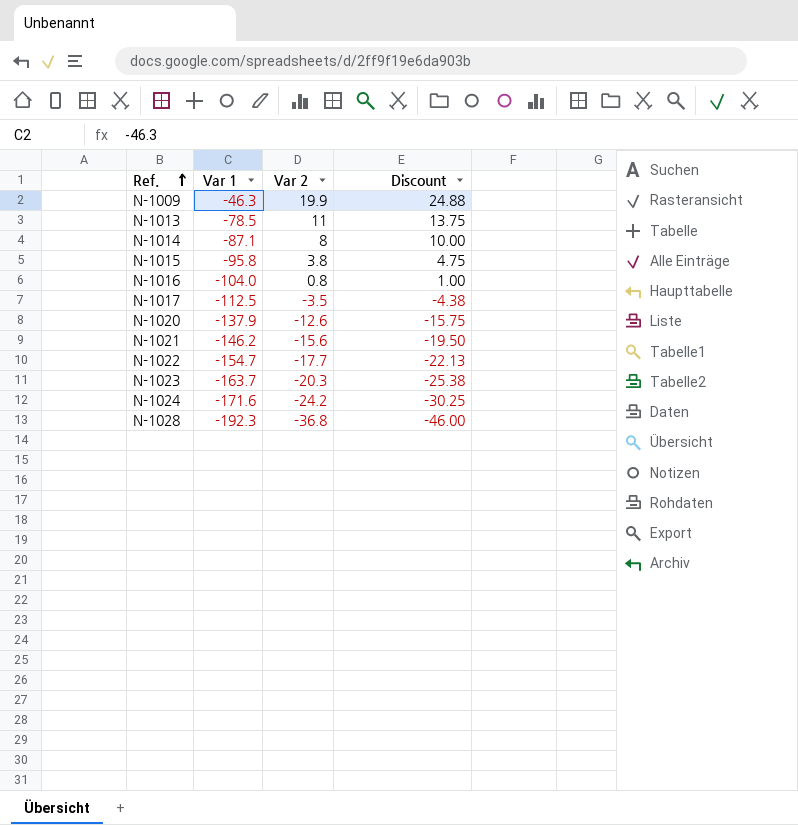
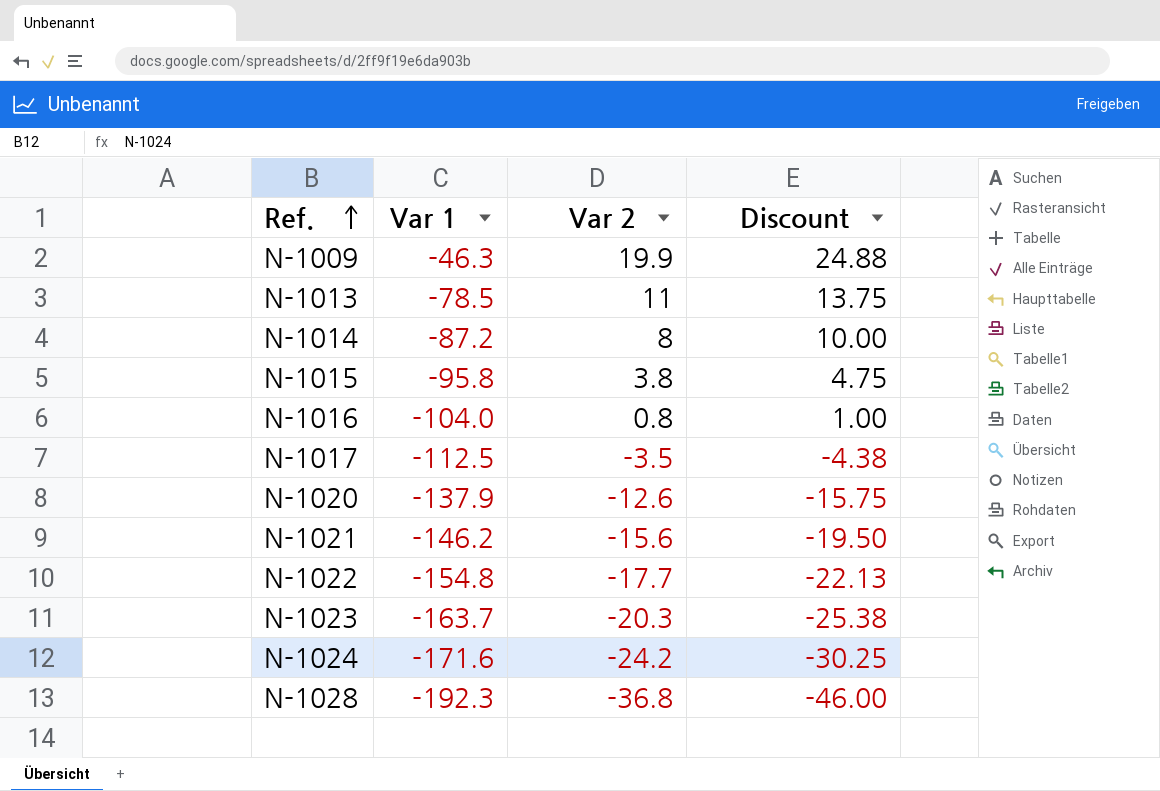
N-1014 | Var 1: -87.1 -> -87.2
N-1022 | Var 1: -154.7 -> -154.8

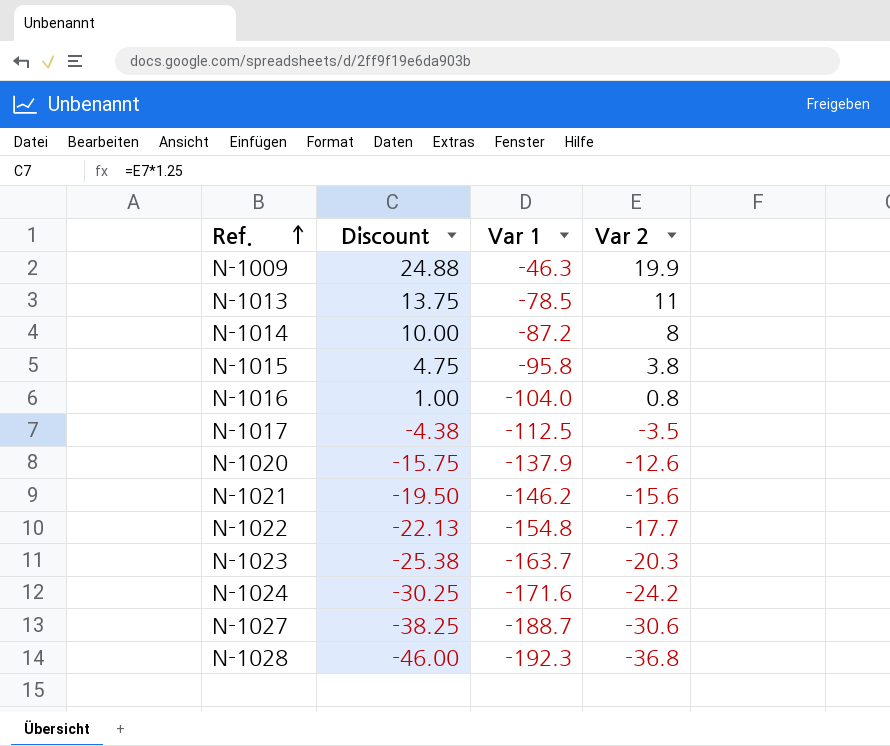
column Discount | position: 4 -> 2
row N-1027: none -> -38.25 | -188.7 | -30.6

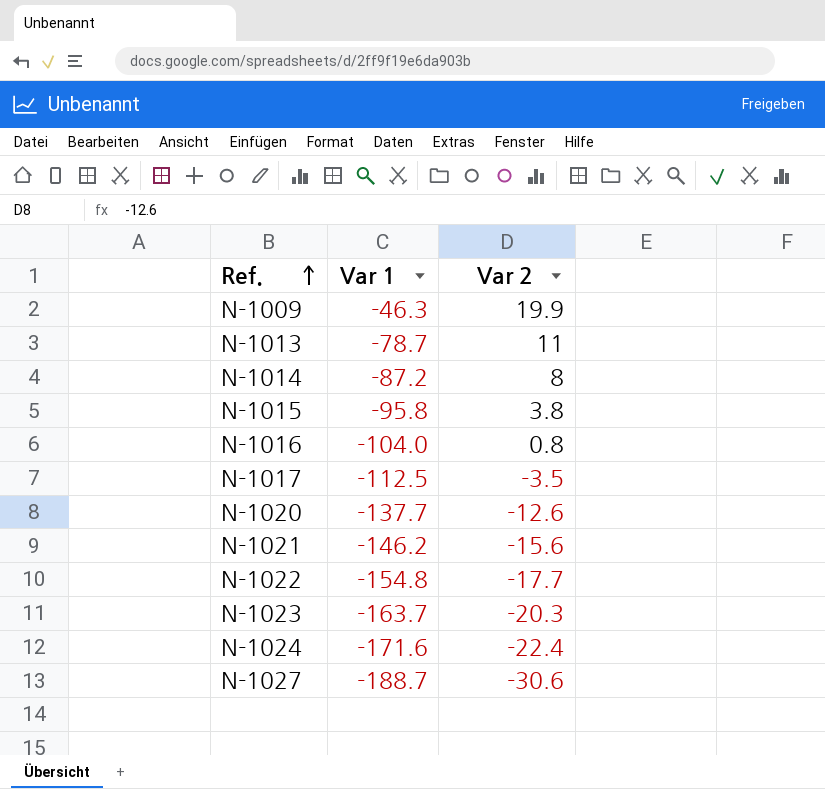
column Discount | formula: [Var 2] * 1.25 -> none
row N-1028: -46.00 | -192.3 | -36.8 -> none
N-1013 | Var 1: -78.5 -> -78.7
N-1020 | Var 1: -137.9 -> -137.7
N-1024 | Var 2: -24.2 -> -22.4

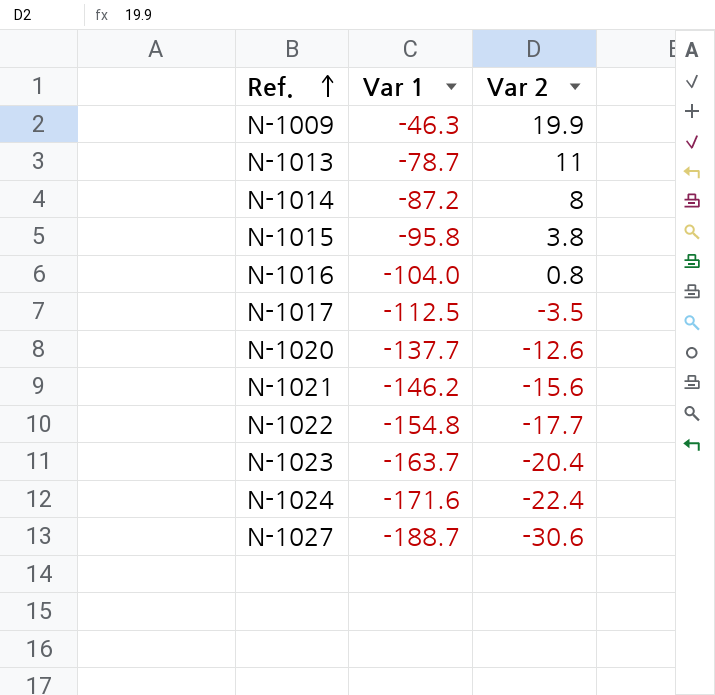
N-1023 | Var 2: -20.3 -> -20.4

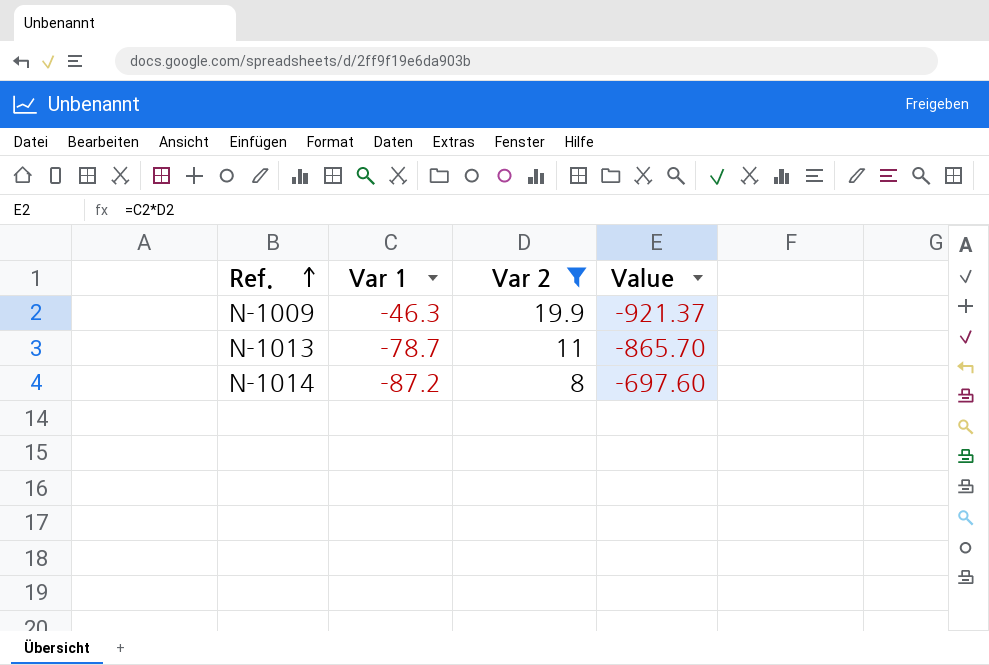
filter: none -> Var 2 >= 8
column Value | formula: none -> [Var 1] * [Var 2]

